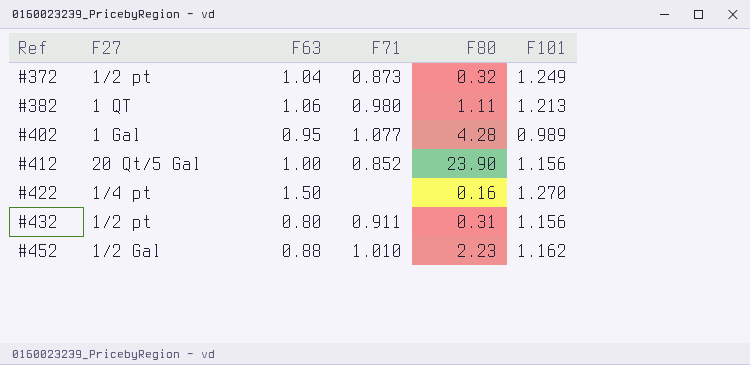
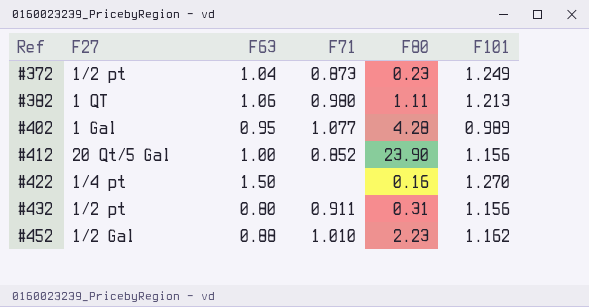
#372 | F80: 0.32 -> 0.23

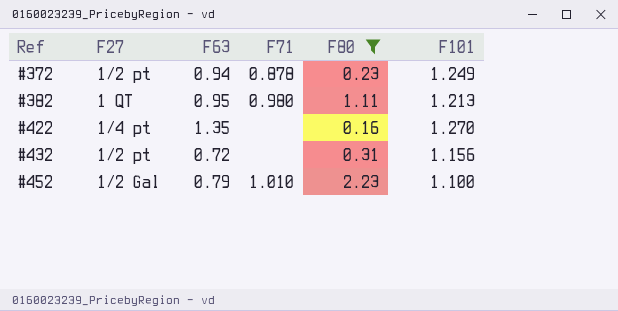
filter: none -> F80 <= 2.23
#372 | F63: 1.04 -> 0.94
#372 | F71: 0.873 -> 0.878
#382 | F63: 1.06 -> 0.95
#422 | F63: 1.50 -> 1.35
#432 | F63: 0.80 -> 0.72
#432 | F71: 0.911 -> none
#452 | F63: 0.88 -> 0.79
#452 | F101: 1.162 -> 1.100

